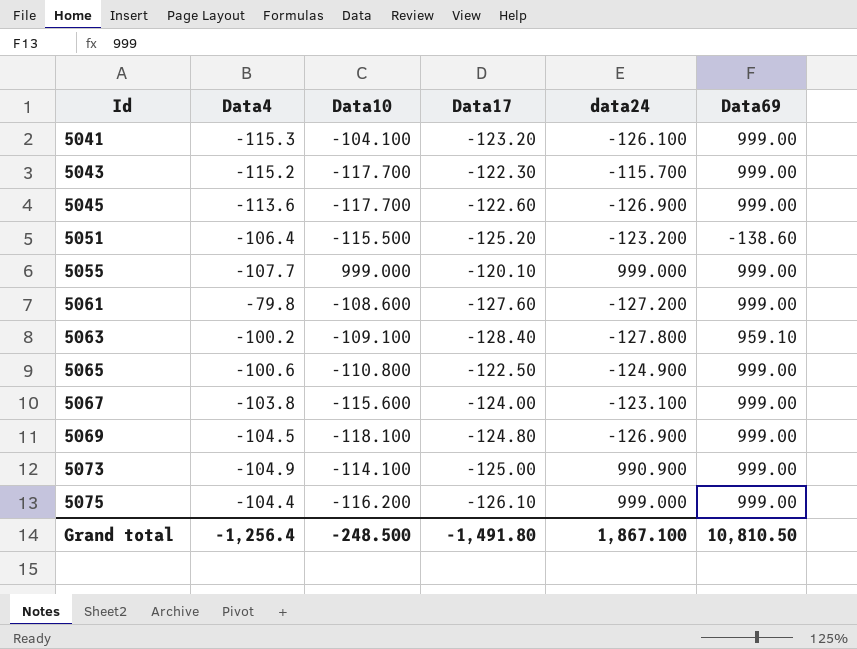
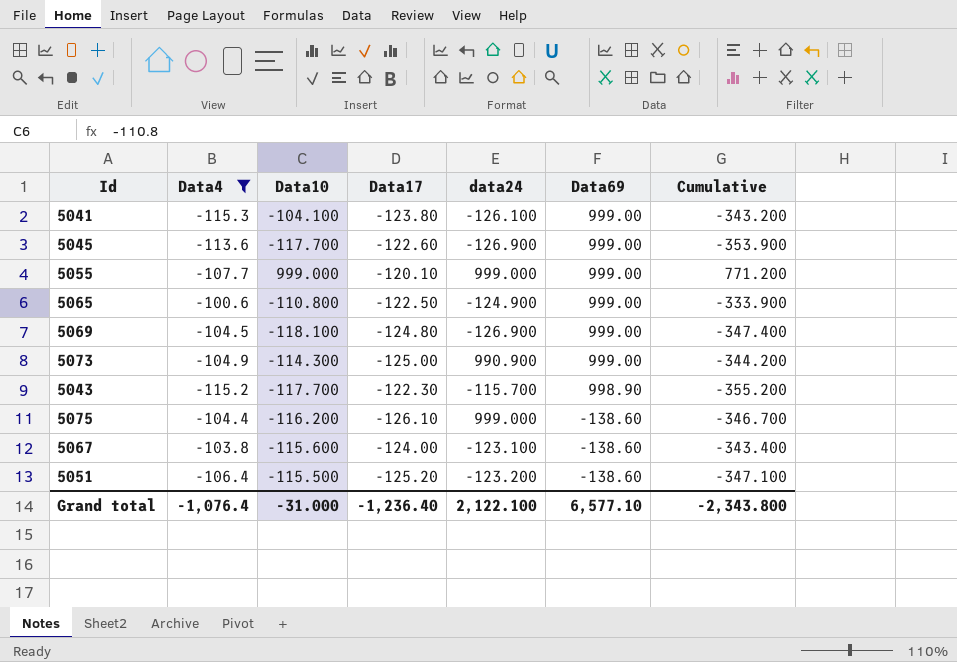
filter: none -> Data4 <= -100.6
row order: Id ascending -> Data69 descending
column Cumulative | formula: none -> [Data4] + [Data10] + [Data17]
5041 | Data17: -123.20 -> -123.80
5073 | Data10: -114.100 -> -114.300
5043 | Data69: 999.00 -> 998.90
5075 | Data69: 999.00 -> -138.60
5067 | Data69: 999.00 -> -138.60
Grand total | Data4: -1,256.4 -> -1,076.4
Grand total | Data10: -248.500 -> -31.000
Grand total | Data17: -1,491.80 -> -1,236.40
Grand total | data24: 1,867.100 -> 2,122.100
Grand total | Data69: 10,810.50 -> 6,577.10

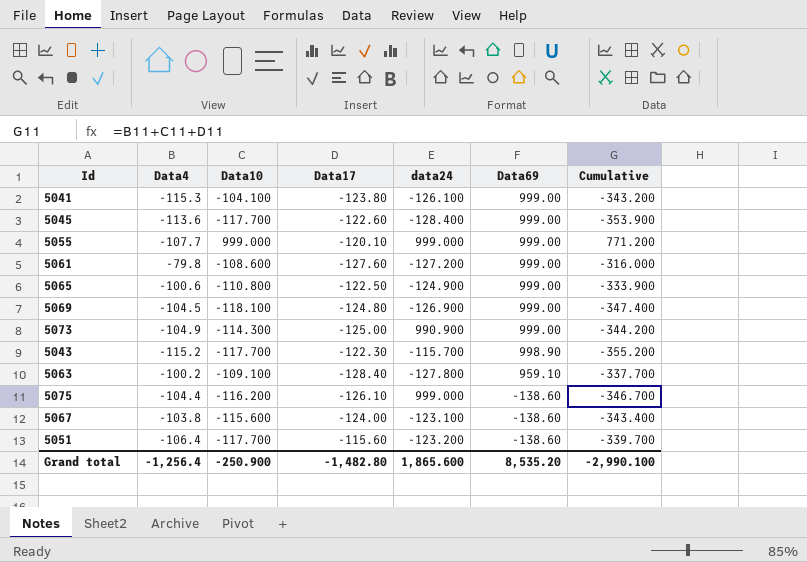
filter: Data4 <= -100.6 -> none
5045 | data24: -126.900 -> -128.400
5051 | Data10: -115.500 -> -117.700
5051 | Data17: -125.20 -> -115.60
5051 | Cumulative: -347.100 -> -339.700
Grand total | Data4: -1,076.4 -> -1,256.4
Grand total | Data10: -31.000 -> -250.900
Grand total | Data17: -1,236.40 -> -1,482.80
Grand total | data24: 2,122.100 -> 1,865.600
Grand total | Data69: 6,577.10 -> 8,535.20
Grand total | Cumulative: -2,343.800 -> -2,990.100

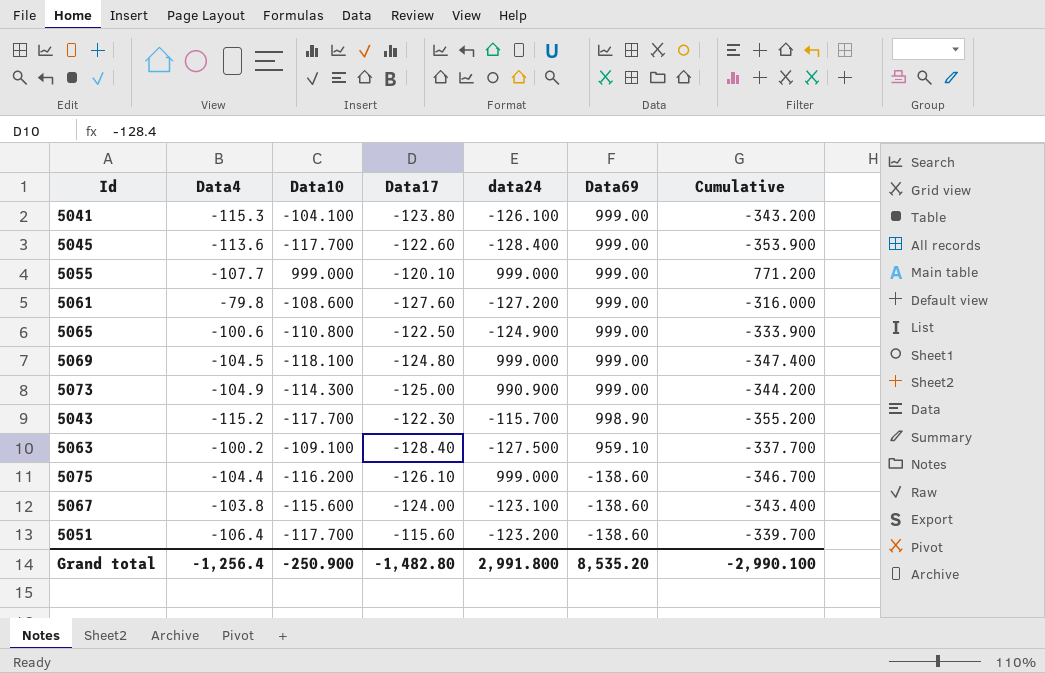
5069 | data24: -126.900 -> 999.000
5063 | data24: -127.800 -> -127.500
Grand total | data24: 1,865.600 -> 2,991.800

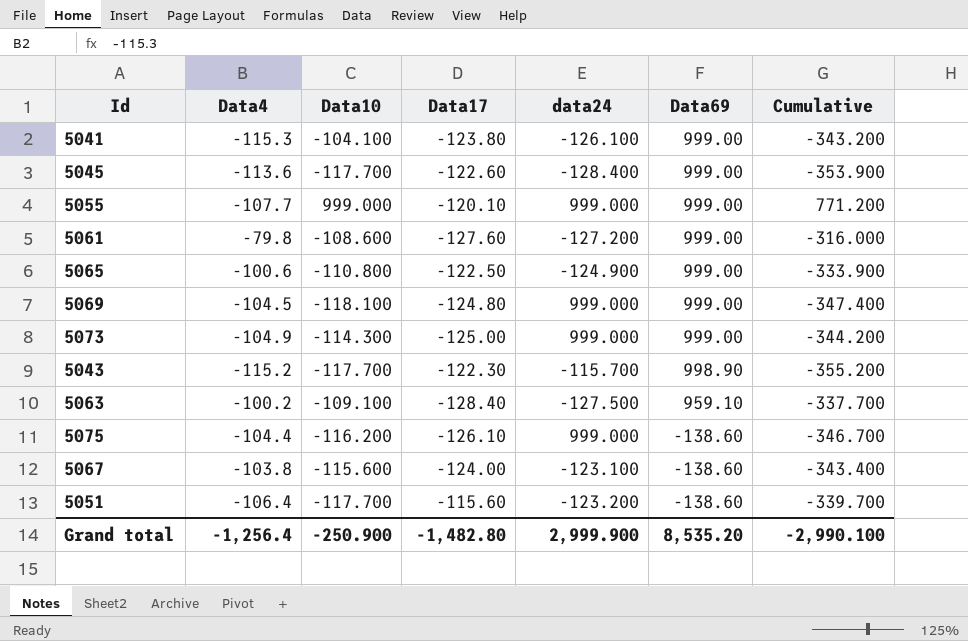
5073 | data24: 990.900 -> 999.000
Grand total | data24: 2,991.800 -> 2,999.900

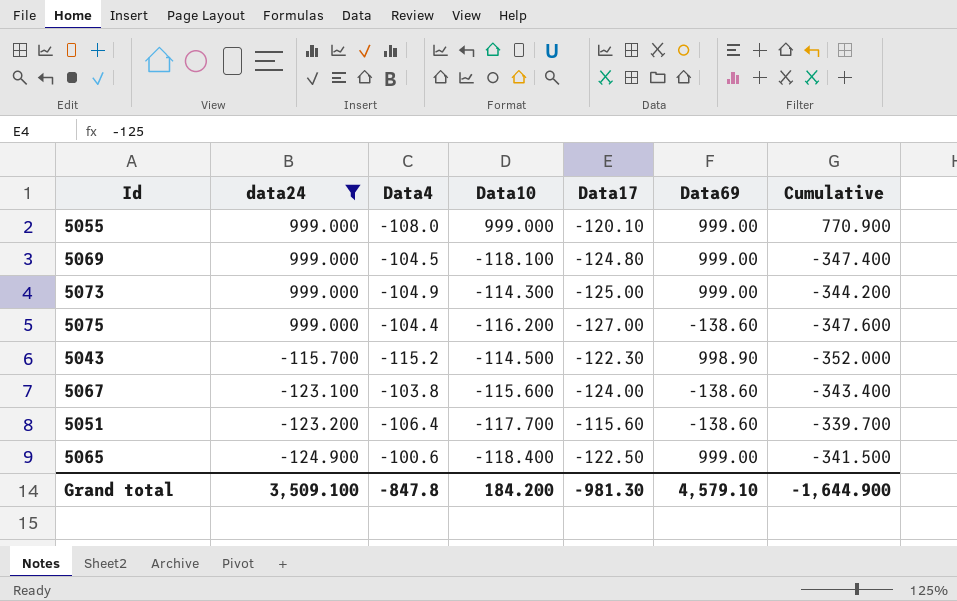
filter: none -> data24 >= -124.900
row order: Data69 descending -> data24 descending
column data24 | position: 5 -> 2
5055 | Data4: -107.7 -> -108.0
5055 | Cumulative: 771.200 -> 770.900
5075 | Data17: -126.10 -> -127.00
5075 | Cumulative: -346.700 -> -347.600
5043 | Data10: -117.700 -> -114.500
5043 | Cumulative: -355.200 -> -352.000
5065 | Data10: -110.800 -> -118.400
5065 | Cumulative: -333.900 -> -341.500
Grand total | data24: 2,999.900 -> 3,509.100
Grand total | Data4: -1,256.4 -> -847.8
Grand total | Data10: -250.900 -> 184.200
Grand total | Data17: -1,482.80 -> -981.30
Grand total | Data69: 8,535.20 -> 4,579.10
Grand total | Cumulative: -2,990.100 -> -1,644.900

